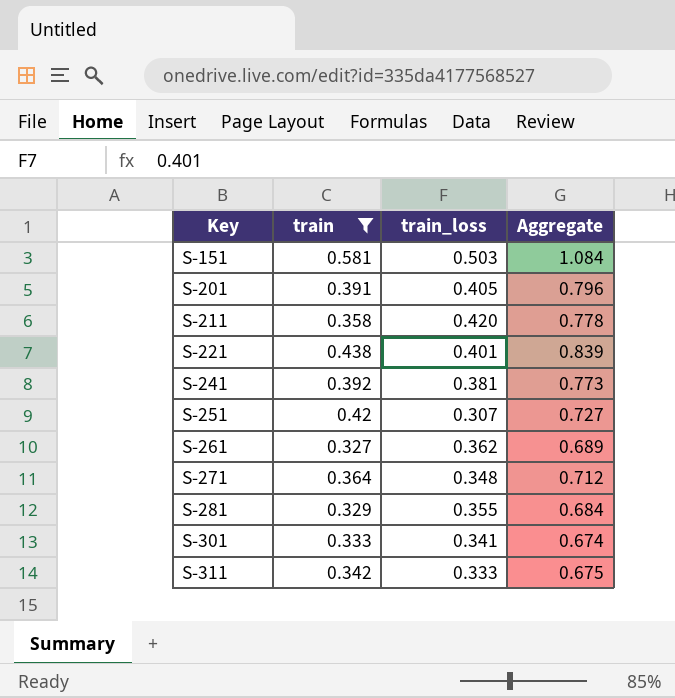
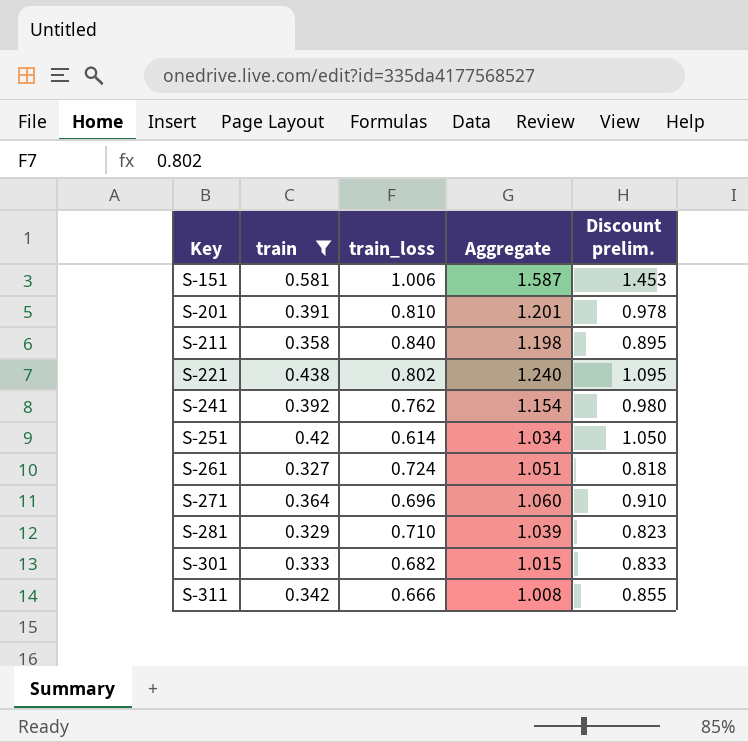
column Discount prelim. | formula: none -> [train] * 2.5
S-151 | train_loss: 0.503 -> 1.006
S-151 | Aggregate: 1.084 -> 1.587
S-201 | train_loss: 0.405 -> 0.810
S-201 | Aggregate: 0.796 -> 1.201
S-211 | train_loss: 0.420 -> 0.840
S-211 | Aggregate: 0.778 -> 1.198
S-221 | train_loss: 0.401 -> 0.802
S-221 | Aggregate: 0.839 -> 1.240
S-241 | train_loss: 0.381 -> 0.762
S-241 | Aggregate: 0.773 -> 1.154
S-251 | train_loss: 0.307 -> 0.614
S-251 | Aggregate: 0.727 -> 1.034
S-261 | train_loss: 0.362 -> 0.724
S-261 | Aggregate: 0.689 -> 1.051
S-271 | train_loss: 0.348 -> 0.696
S-271 | Aggregate: 0.712 -> 1.060
S-281 | train_loss: 0.355 -> 0.710
S-281 | Aggregate: 0.684 -> 1.039
S-301 | train_loss: 0.341 -> 0.682
S-301 | Aggregate: 0.674 -> 1.015
S-311 | train_loss: 0.333 -> 0.666
S-311 | Aggregate: 0.675 -> 1.008

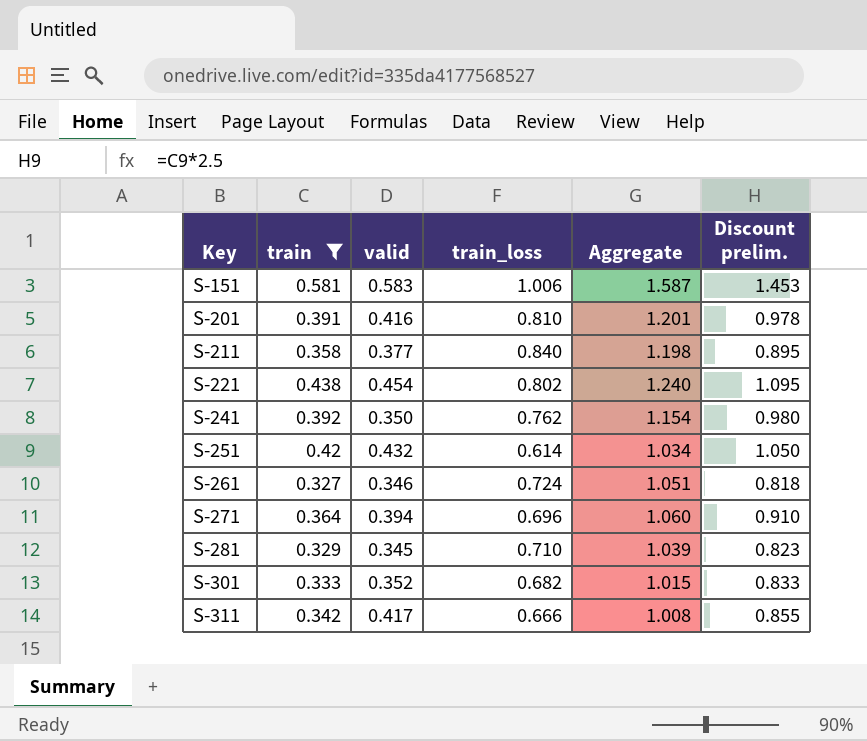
column valid | position: none -> 3

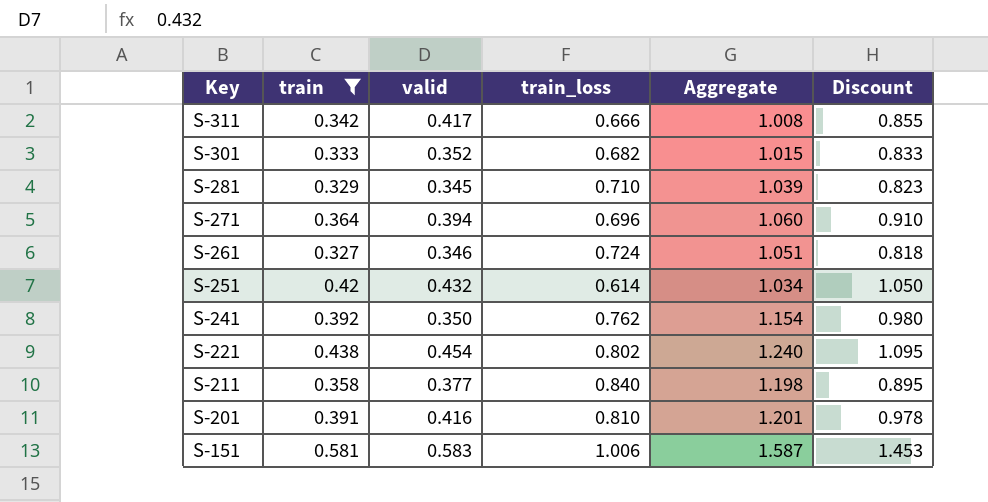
row order: Key ascending -> Key descending
column name: Discount prelim. -> Discount

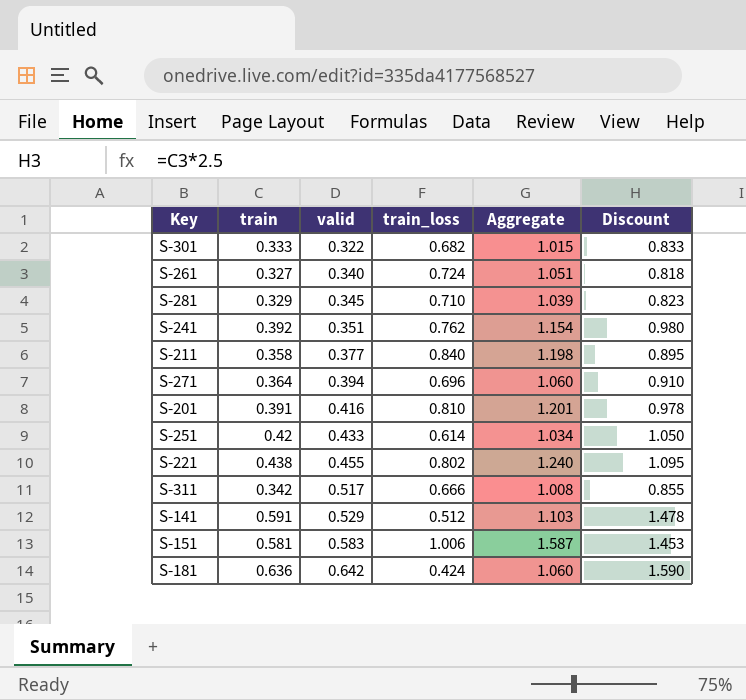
filter: train <= 0.581 -> none
row order: Key descending -> valid ascending
S-301 | valid: 0.352 -> 0.322
S-261 | valid: 0.346 -> 0.340
S-241 | valid: 0.350 -> 0.351
S-251 | valid: 0.432 -> 0.433
S-221 | valid: 0.454 -> 0.455
S-311 | valid: 0.417 -> 0.517

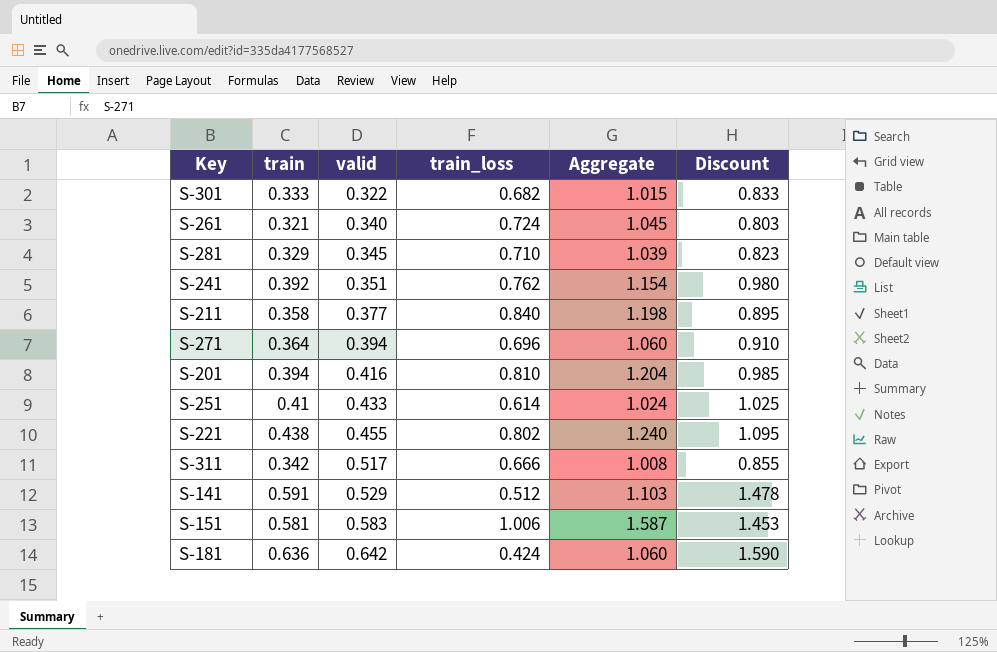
S-261 | train: 0.327 -> 0.321
S-261 | Aggregate: 1.051 -> 1.045
S-261 | Discount: 0.818 -> 0.803
S-201 | train: 0.391 -> 0.394
S-201 | Aggregate: 1.201 -> 1.204
S-201 | Discount: 0.978 -> 0.985
S-251 | train: 0.42 -> 0.41
S-251 | Aggregate: 1.034 -> 1.024
S-251 | Discount: 1.050 -> 1.025

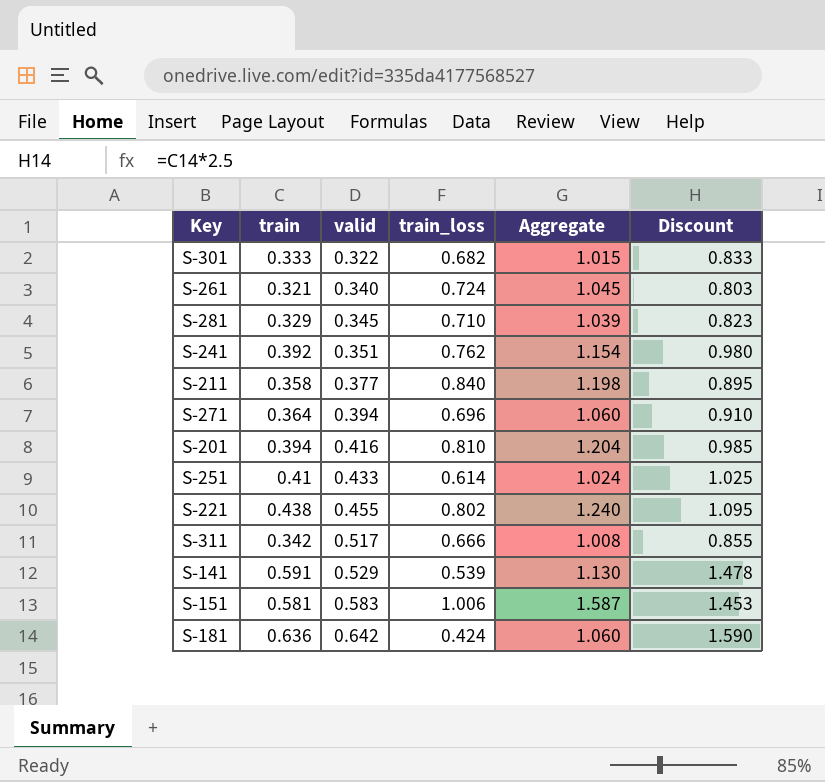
S-141 | train_loss: 0.512 -> 0.539
S-141 | Aggregate: 1.103 -> 1.130

